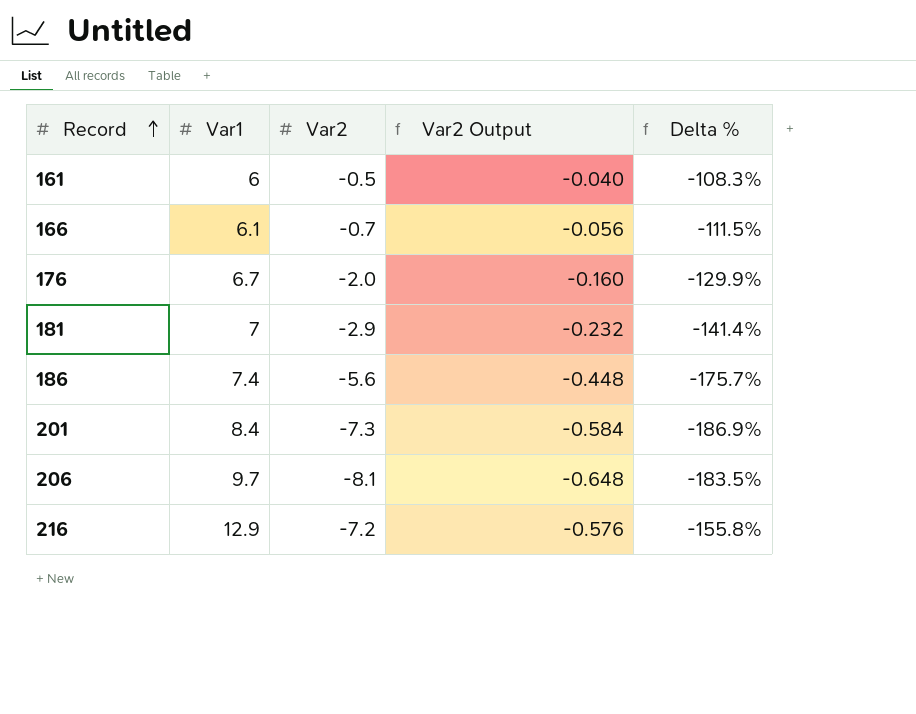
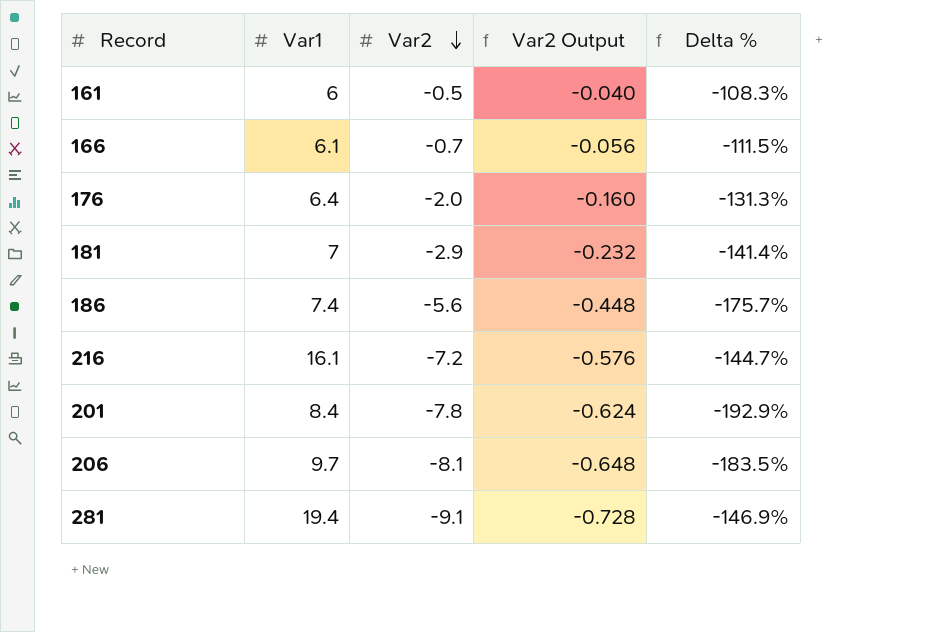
row order: Record ascending -> Var2 descending
176 | Var1: 6.7 -> 6.4
176 | Delta %: -129.9% -> -131.3%
216 | Var1: 12.9 -> 16.1
216 | Delta %: -155.8% -> -144.7%
201 | Var2: -7.3 -> -7.8
201 | Var2 Output: -0.584 -> -0.624
201 | Delta %: -186.9% -> -192.9%
row 281: none -> 19.4 | -9.1 | -0.728 | -146.9%

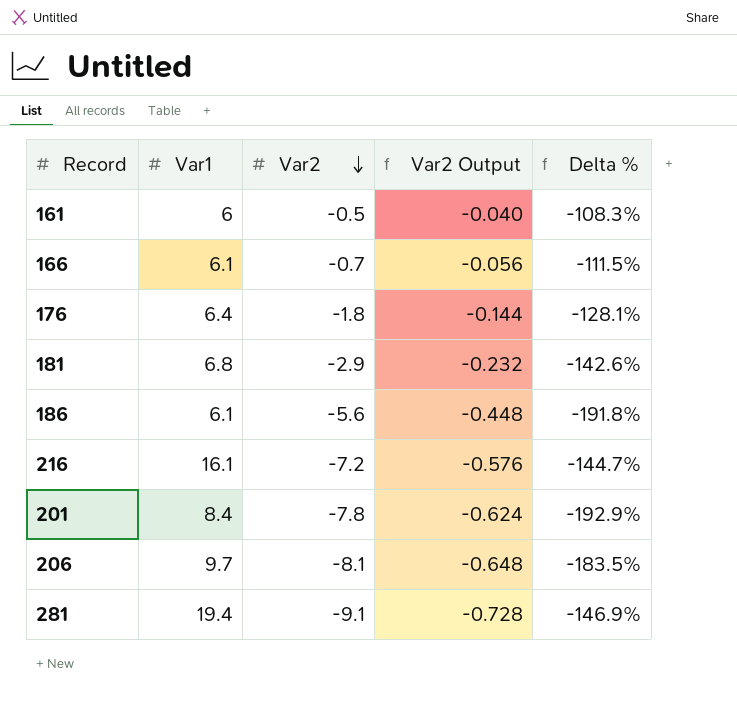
176 | Var2: -2.0 -> -1.8
176 | Var2 Output: -0.160 -> -0.144
176 | Delta %: -131.3% -> -128.1%
181 | Var1: 7 -> 6.8
181 | Delta %: -141.4% -> -142.6%
186 | Var1: 7.4 -> 6.1
186 | Delta %: -175.7% -> -191.8%

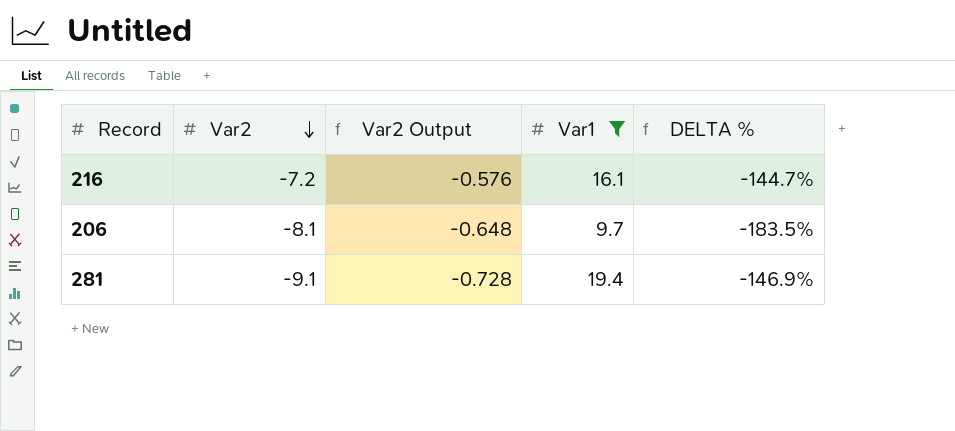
filter: none -> Var1 >= 9.7
column Var1 | position: 2 -> 4
column name: Delta % -> DELTA %

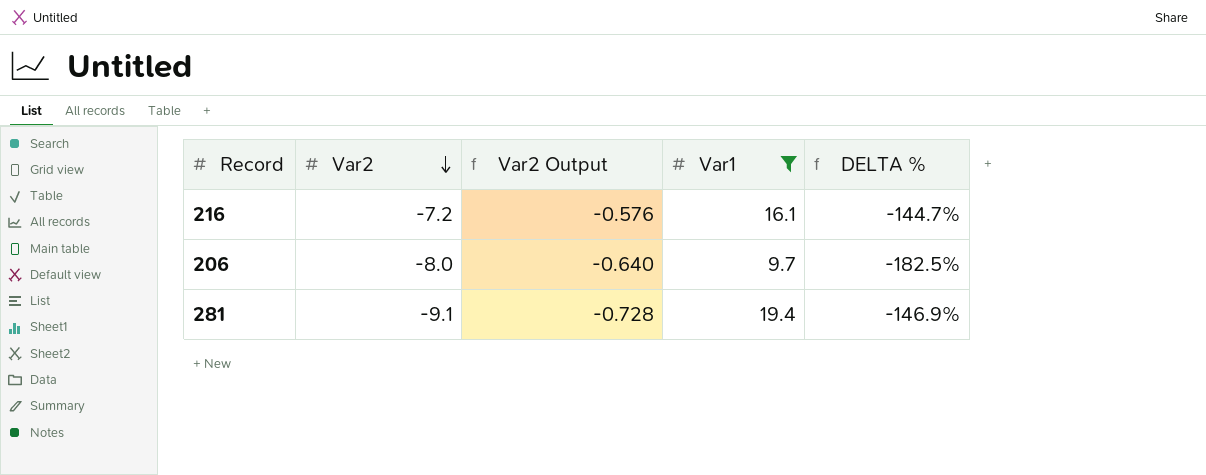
206 | Var2: -8.1 -> -8.0
206 | Var2 Output: -0.648 -> -0.640
206 | DELTA %: -183.5% -> -182.5%

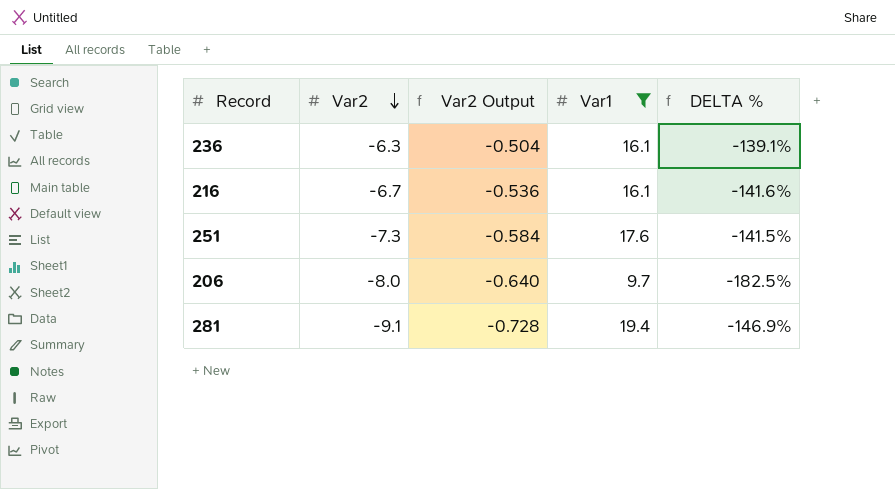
row 236: none -> -6.3 | -0.504 | 16.1 | -139.1%
216 | Var2: -7.2 -> -6.7
216 | Var2 Output: -0.576 -> -0.536
216 | DELTA %: -144.7% -> -141.6%
row 251: none -> -7.3 | -0.584 | 17.6 | -141.5%

